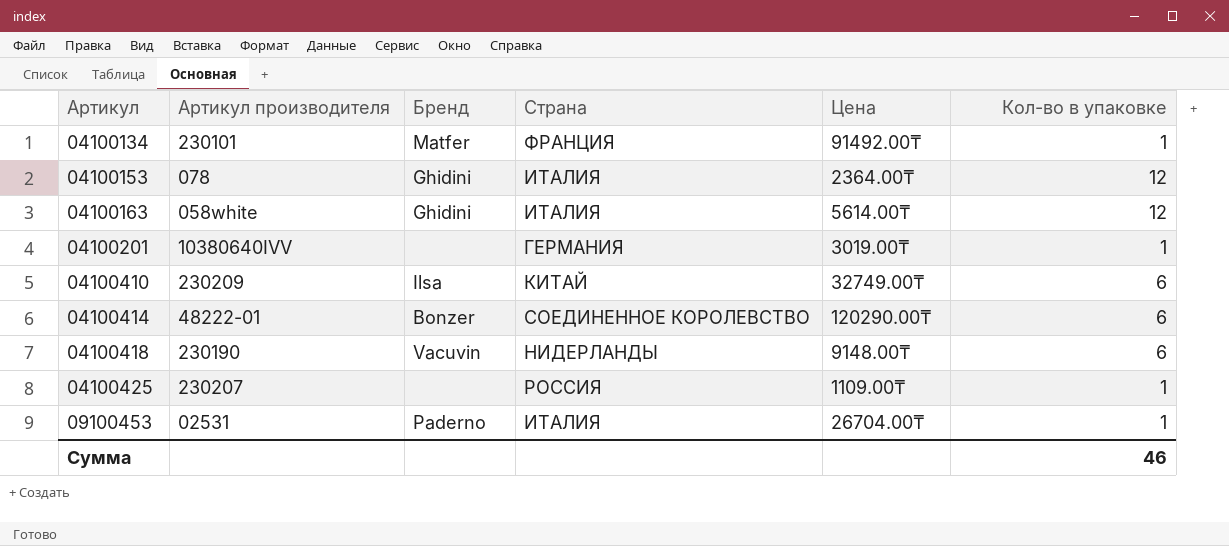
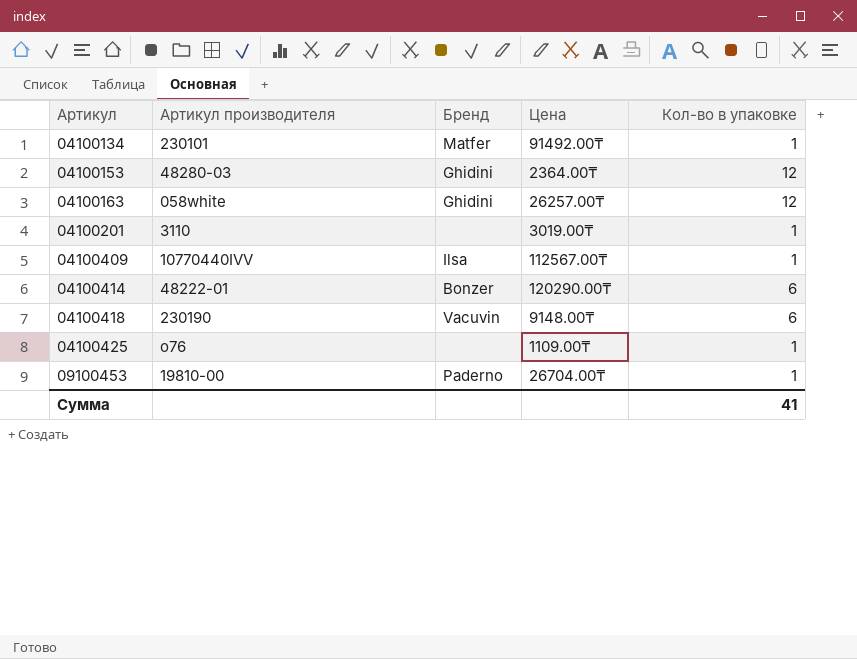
column Страна | position: 4 -> none
row 04100410: 230209 | Ilsa | КИТАЙ | 32749.00₸ | 6 -> none
04100153 | Артикул производителя: 078 -> 48280-03
04100163 | Цена: 5614.00₸ -> 26257.00₸
04100201 | Артикул производителя: 10380640IVV -> 3110
row 04100409: none -> 10770440IVV | Ilsa | 112567.00₸ | 1
04100425 | Артикул производителя: 230207 -> о76
09100453 | Артикул производителя: 02531 -> 19810-00
Сумма | Кол-во в упаковке: 46 -> 41

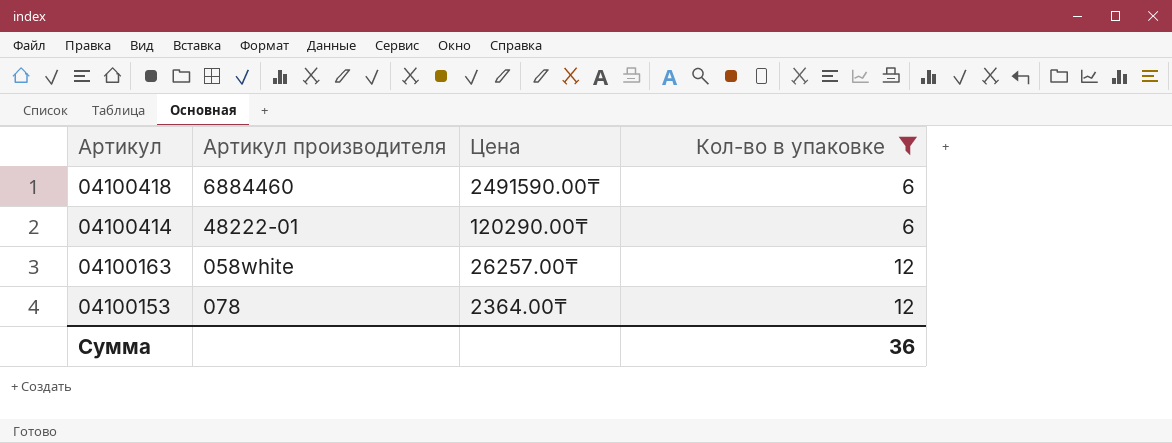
filter: none -> Кол-во в упаковке != 1
row order: Артикул ascending -> Артикул descending
column Бренд | position: 3 -> none
04100418 | Артикул производителя: 230190 -> 6884460
04100418 | Цена: 9148.00₸ -> 2491590.00₸
04100153 | Артикул производителя: 48280-03 -> 078
Сумма | Кол-во в упаковке: 41 -> 36

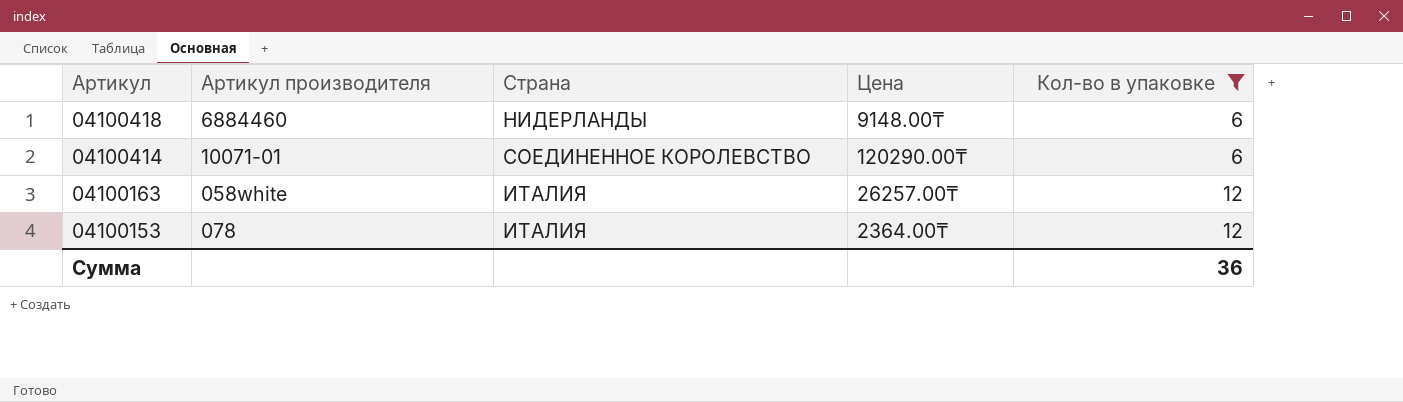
column Страна | position: none -> 3
04100418 | Цена: 2491590.00₸ -> 9148.00₸
04100414 | Артикул производителя: 48222-01 -> 10071-01

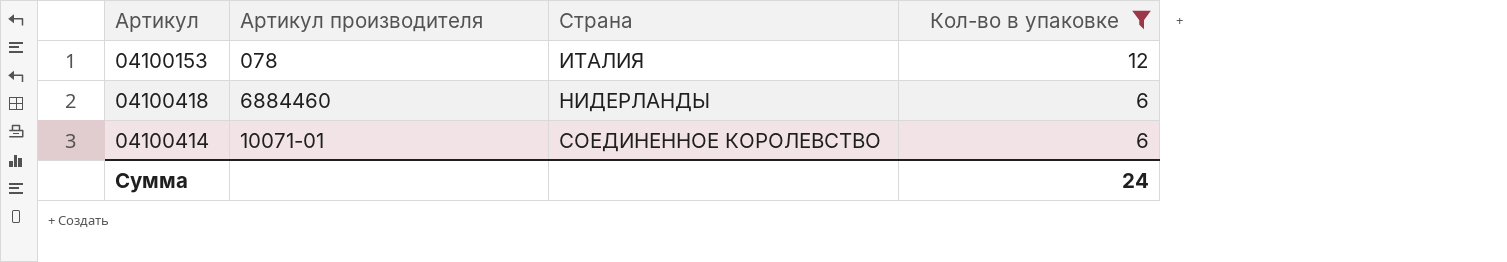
row order: Артикул descending -> Страна ascending
column Цена | position: 4 -> none
row 04100163: 058white | ИТАЛИЯ | 26257.00₸ | 12 -> none
Сумма | Кол-во в упаковке: 36 -> 24

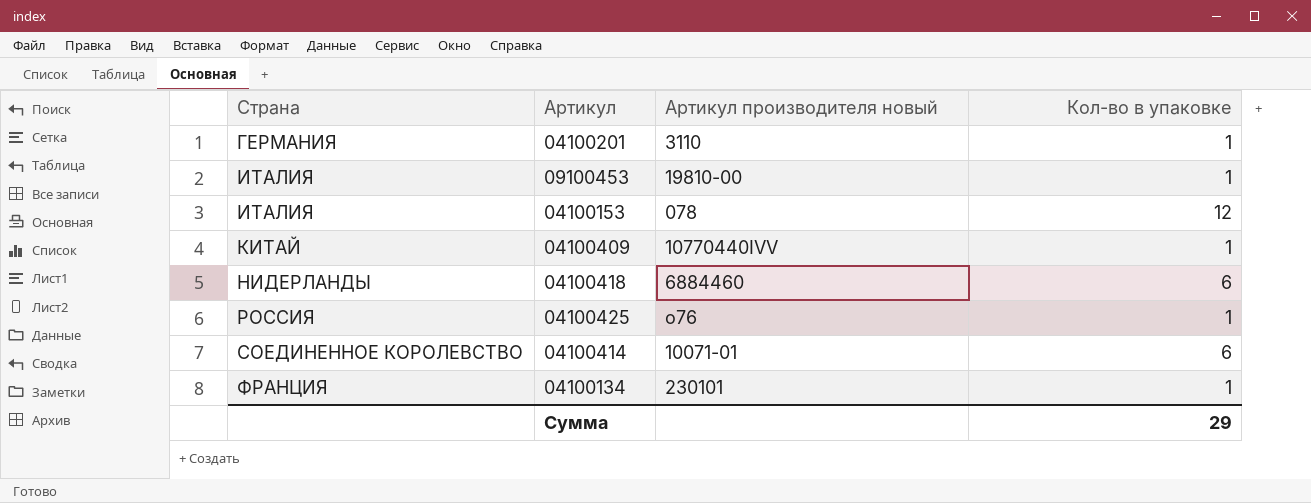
filter: Кол-во в упаковке != 1 -> none
column Страна | position: 3 -> 1
column name: Артикул производителя -> Артикул производителя новый
Сумма | Кол-во в упаковке: 24 -> 29

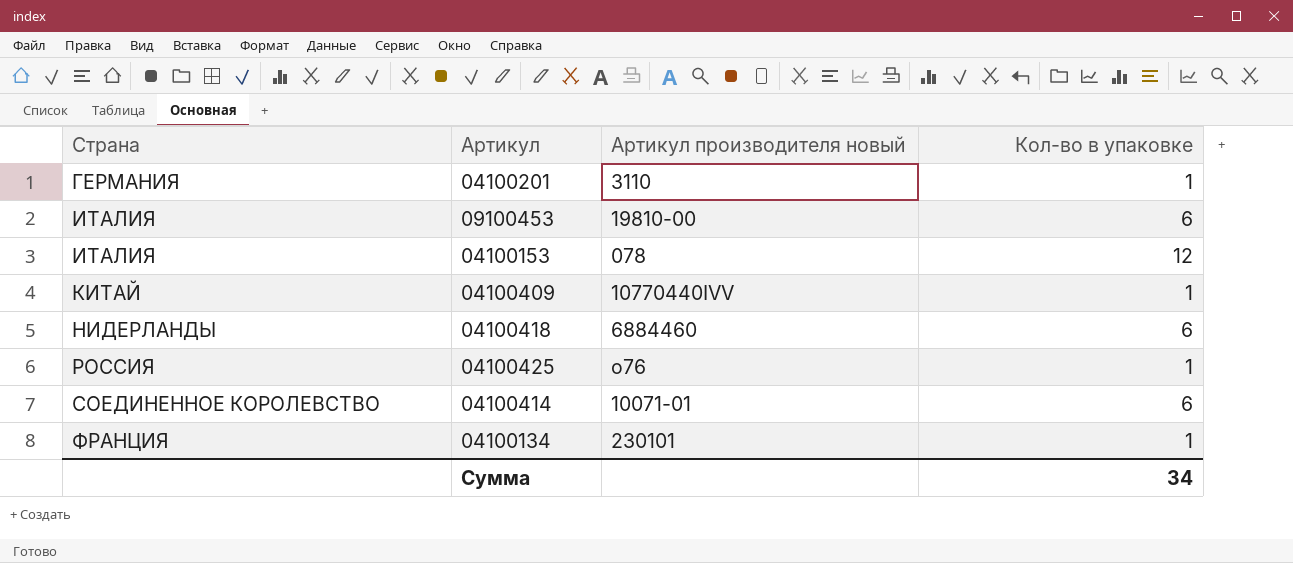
09100453 | Кол-во в упаковке: 1 -> 6
Сумма | Кол-во в упаковке: 29 -> 34

